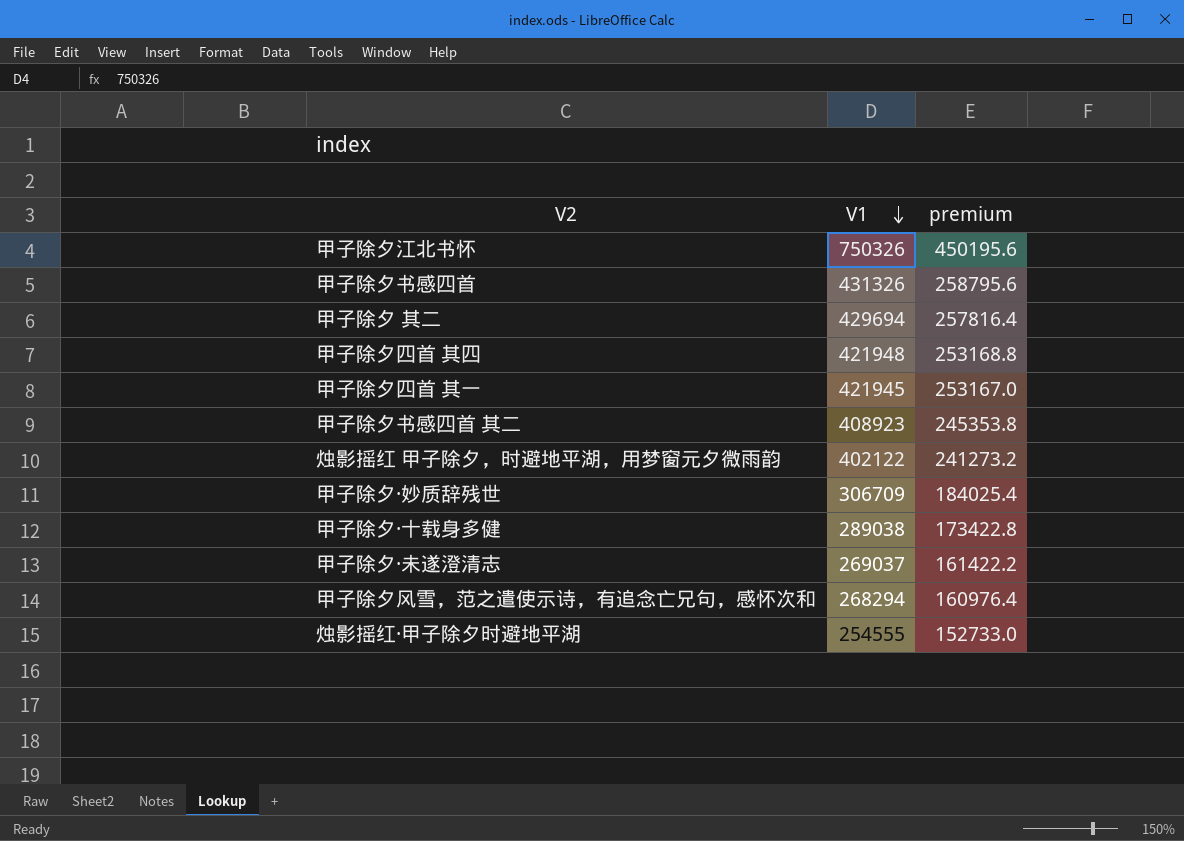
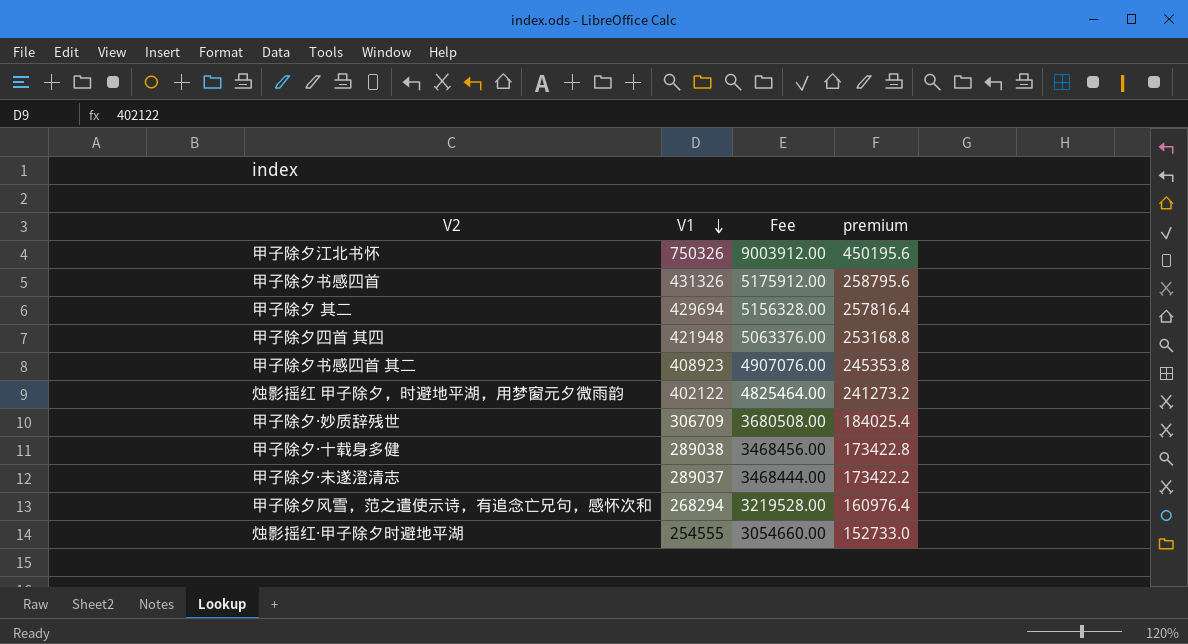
column Fee | formula: none -> [V1] * 12
row 甲子除夕四首 其一: 421945 | 253167.0 -> none
甲子除夕·未遂澄清志 | V1: 269037 -> 289037
甲子除夕·未遂澄清志 | premium: 161422.2 -> 173422.2

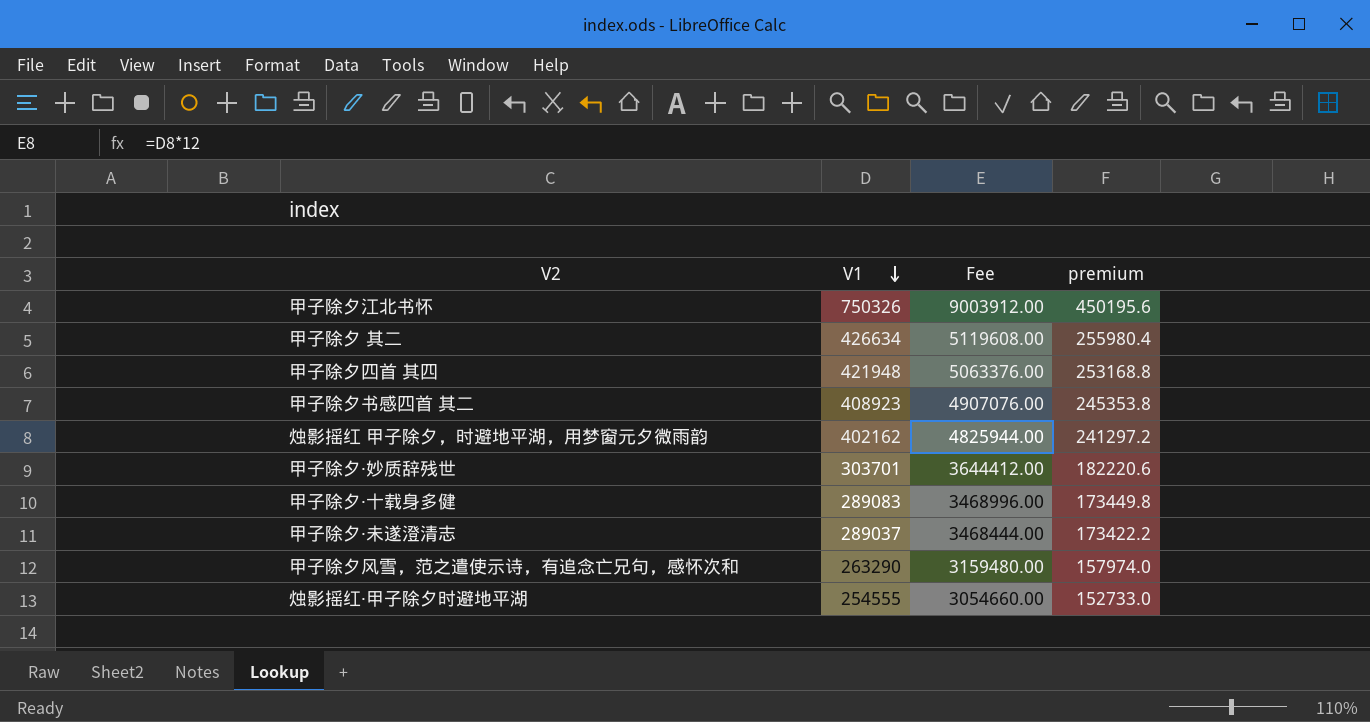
row 甲子除夕书感四首: 431326 | 5175912.00 | 258795.6 -> none
甲子除夕 其二 | V1: 429694 -> 426634
甲子除夕 其二 | Fee: 5156328.00 -> 5119608.00
甲子除夕 其二 | premium: 257816.4 -> 255980.4
烛影摇红 甲子除夕，时避地平湖，用梦窗元夕微雨韵 | V1: 402122 -> 402162
烛影摇红 甲子除夕，时避地平湖，用梦窗元夕微雨韵 | Fee: 4825464.00 -> 4825944.00
烛影摇红 甲子除夕，时避地平湖，用梦窗元夕微雨韵 | premium: 241273.2 -> 241297.2
甲子除夕·妙质辞残世 | V1: 306709 -> 303701
甲子除夕·妙质辞残世 | Fee: 3680508.00 -> 3644412.00
甲子除夕·妙质辞残世 | premium: 184025.4 -> 182220.6
甲子除夕·十载身多健 | V1: 289038 -> 289083
甲子除夕·十载身多健 | Fee: 3468456.00 -> 3468996.00
甲子除夕·十载身多健 | premium: 173422.8 -> 173449.8
甲子除夕风雪，范之遣使示诗，有追念亡兄句，感怀次和 | V1: 268294 -> 263290
甲子除夕风雪，范之遣使示诗，有追念亡兄句，感怀次和 | Fee: 3219528.00 -> 3159480.00
甲子除夕风雪，范之遣使示诗，有追念亡兄句，感怀次和 | premium: 160976.4 -> 157974.0

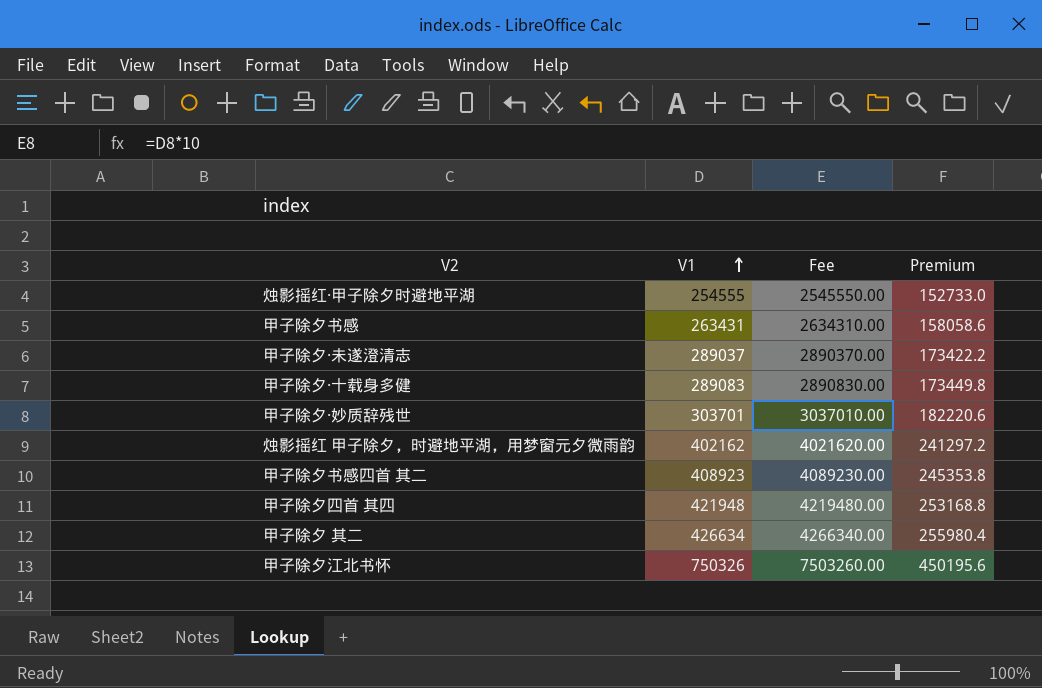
row order: V1 descending -> V1 ascending
column Fee | formula: [V1] * 12 -> [V1] * 10
column name: premium -> Premium
row 甲子除夕风雪，范之遣使示诗，有追念亡兄句，感怀次和: 263290 | 3159480.00 | 157974.0 -> none
row 甲子除夕书感: none -> 263431 | 2634310.00 | 158058.6

